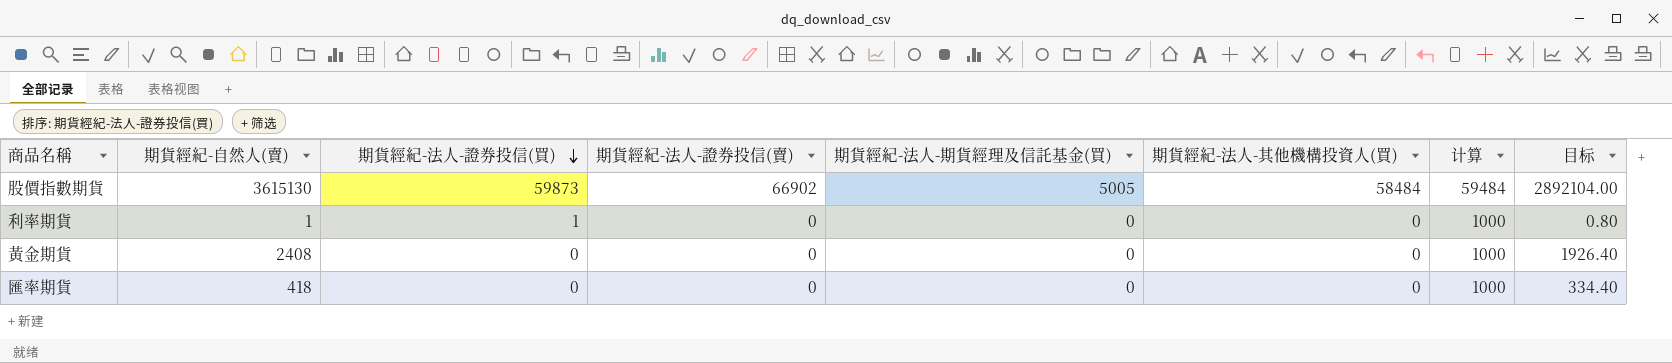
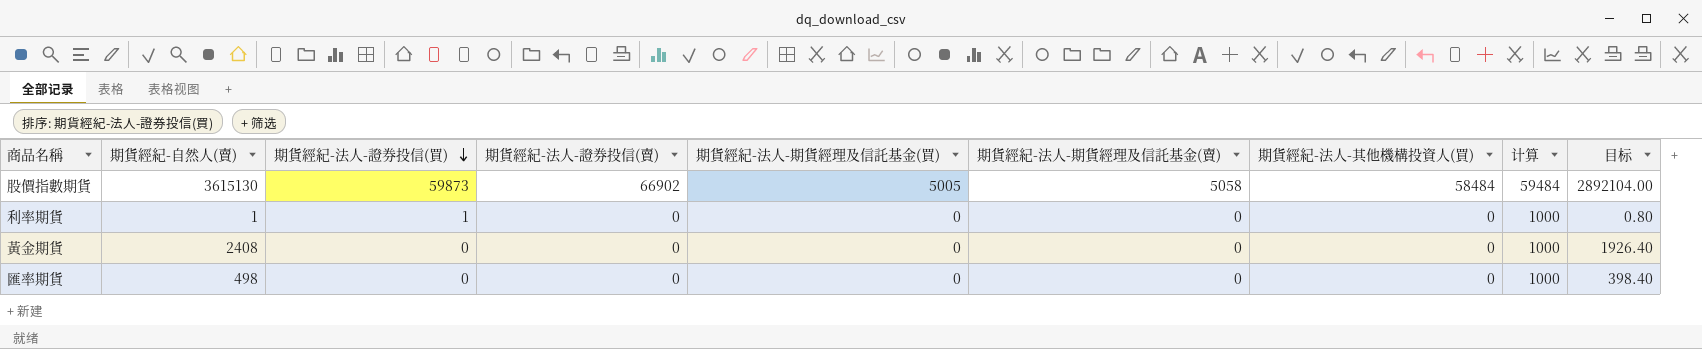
column 期貨經紀-法人-期貨經理及信託基金(賣) | position: none -> 6
匯率期貨 | 期貨經紀-自然人(賣): 418 -> 498
匯率期貨 | 目标: 334.40 -> 398.40

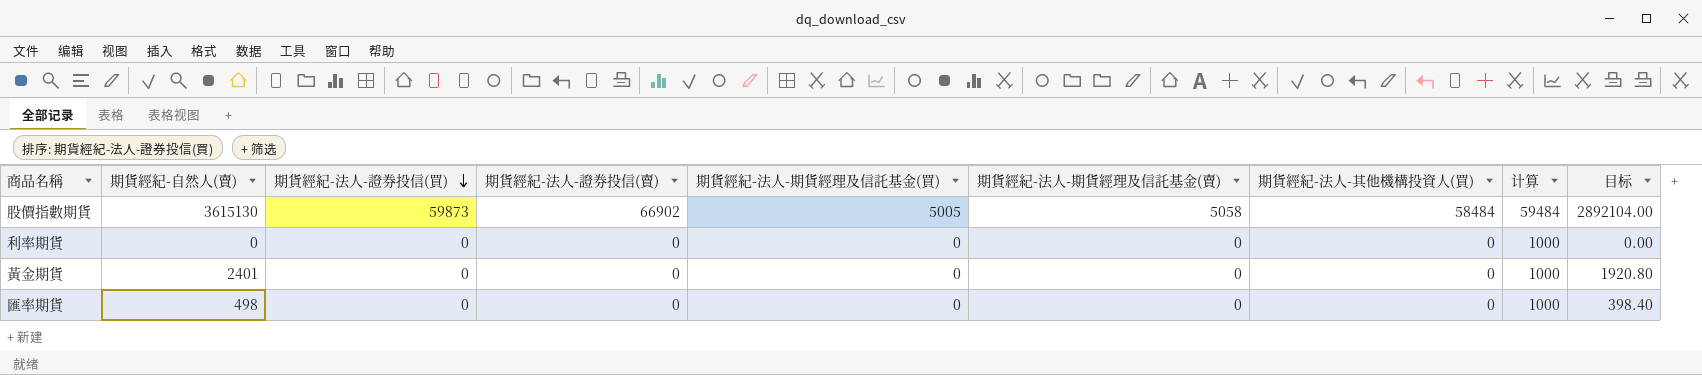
利率期貨 | 期貨經紀-自然人(賣): 1 -> 0
利率期貨 | 期貨經紀-法人-證券投信(買): 1 -> 0
利率期貨 | 目标: 0.80 -> 0.00
黃金期貨 | 期貨經紀-自然人(賣): 2408 -> 2401
黃金期貨 | 目标: 1926.40 -> 1920.80

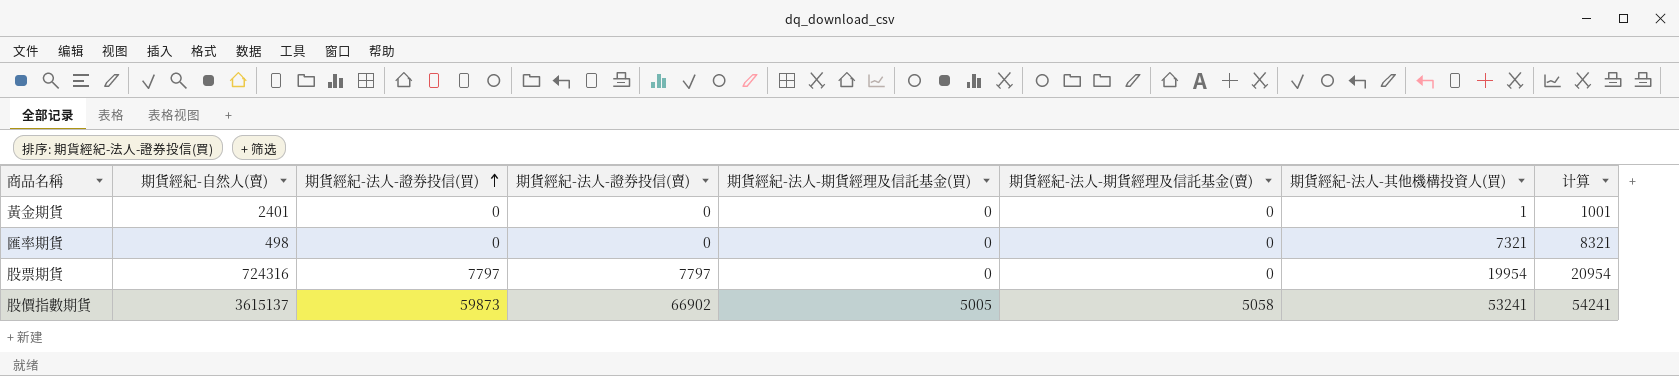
row order: 期貨經紀-法人-證券投信(買) descending -> 期貨經紀-法人-證券投信(買) ascending
column 目标 | formula: [期貨經紀-自然人(賣)] * 0.8 -> none
row 利率期貨: 0 | 0 | 0 | 0 | 0 | 0 | 1000 | 0.00 -> none
黃金期貨 | 期貨經紀-法人-其他機構投資人(買): 0 -> 1
黃金期貨 | 计算: 1000 -> 1001
匯率期貨 | 期貨經紀-法人-其他機構投資人(買): 0 -> 7321
匯率期貨 | 计算: 1000 -> 8321
row 股票期貨: none -> 724316 | 7797 | 7797 | 0 | 0 | 19954 | 20954
股價指數期貨 | 期貨經紀-自然人(賣): 3615130 -> 3615137
股價指數期貨 | 期貨經紀-法人-其他機構投資人(買): 58484 -> 53241
股價指數期貨 | 计算: 59484 -> 54241

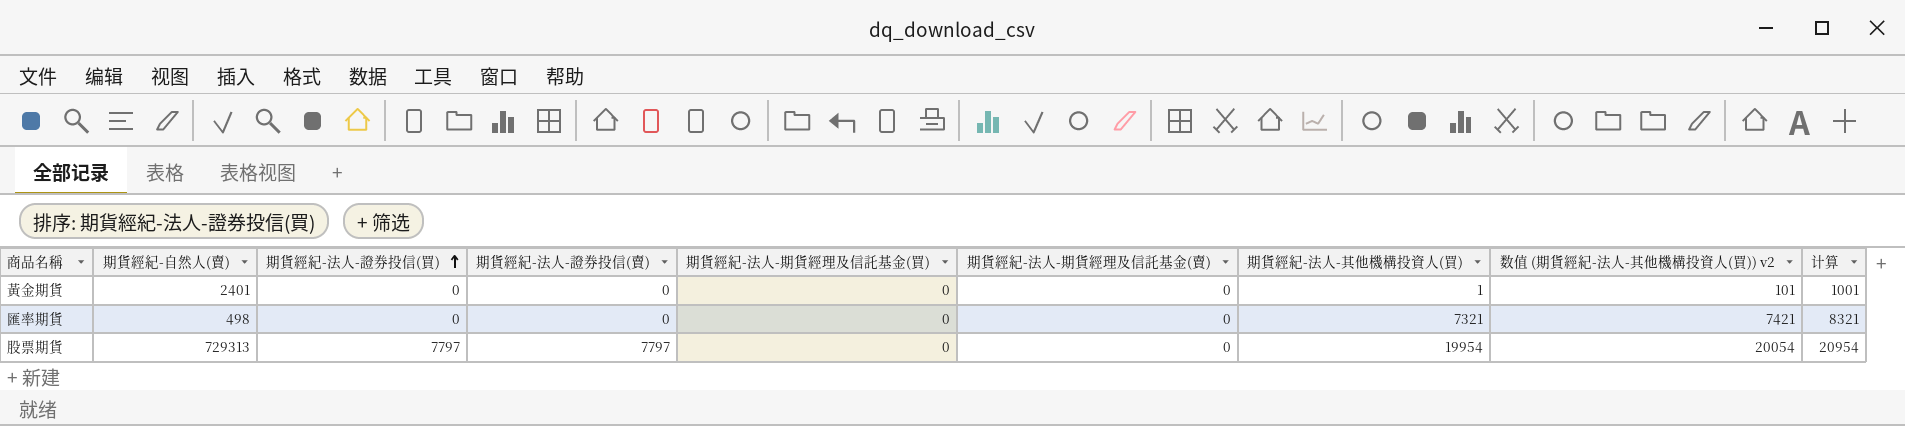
column 数值 (期貨經紀-法人-其他機構投資人(買)) v2 | formula: none -> [期貨經紀-法人-其他機構投資人(買)] + 100
row 股價指數期貨: 3615137 | 59873 | 66902 | 5005 | 5058 | 53241 | 54241 -> none
股票期貨 | 期貨經紀-自然人(賣): 724316 -> 729313

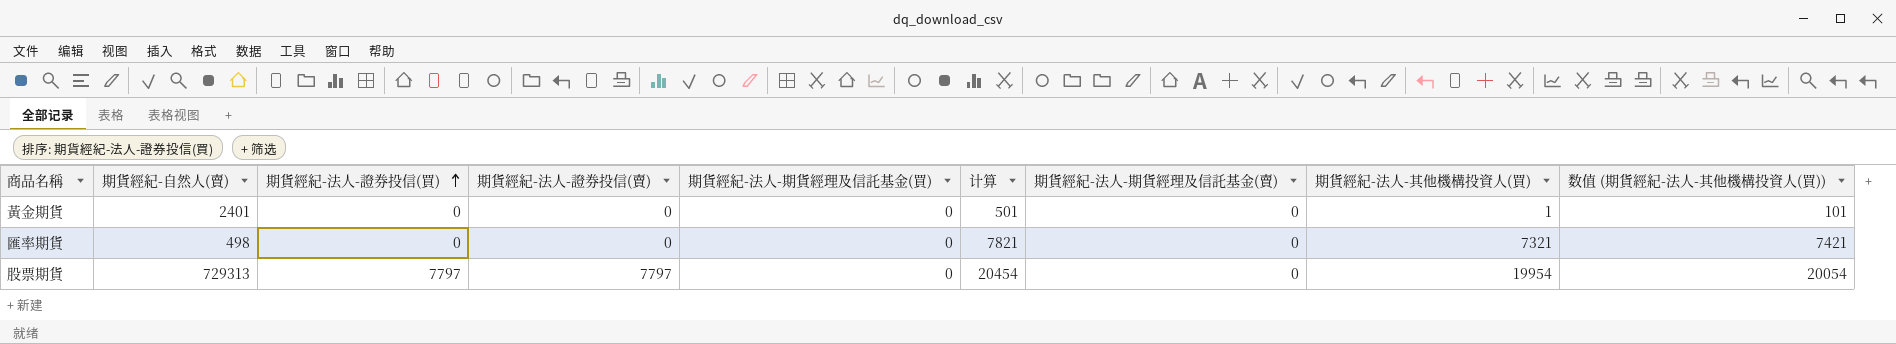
column 计算 | formula: [期貨經紀-法人-其他機構投資人(買)] + 1000 -> [期貨經紀-法人-其他機構投資人(買)] + 500
column 计算 | position: 9 -> 6
column name: 数值 (期貨經紀-法人-其他機構投資人(買)) v2 -> 数值 (期貨經紀-法人-其他機構投資人(買))

